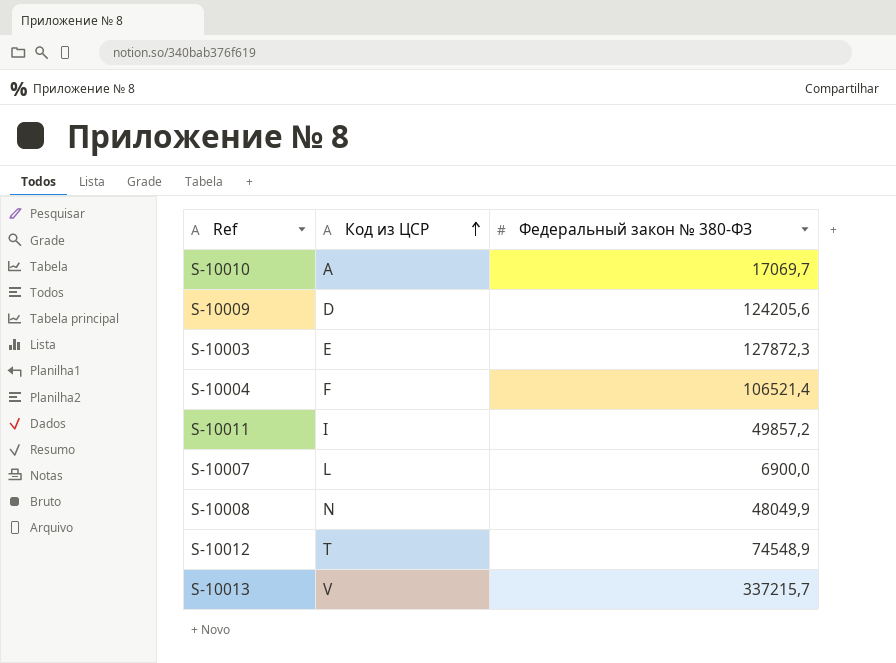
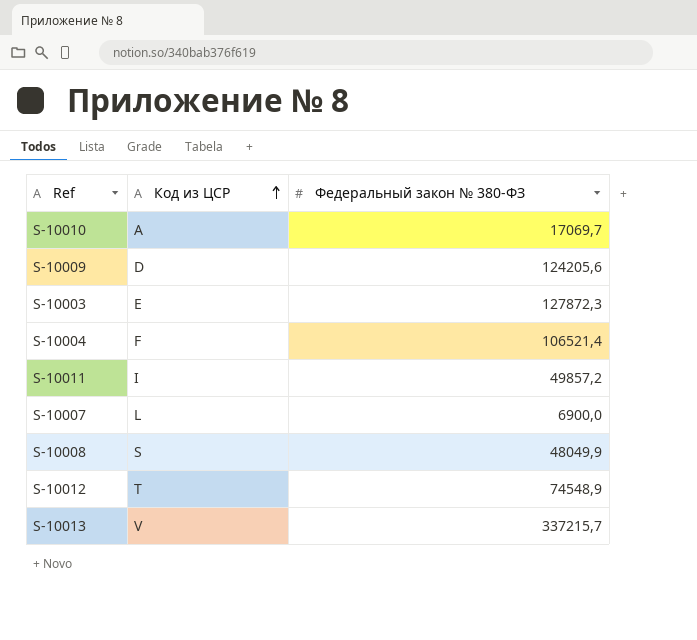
S-10008 | Код из ЦСР: N -> S

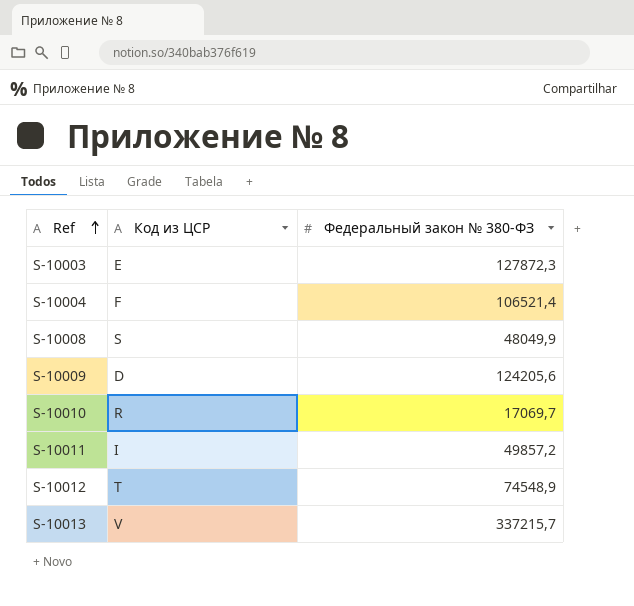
row order: Код из ЦСР ascending -> Ref ascending
row S-10007: L | 6900,0 -> none
S-10010 | Код из ЦСР: A -> R

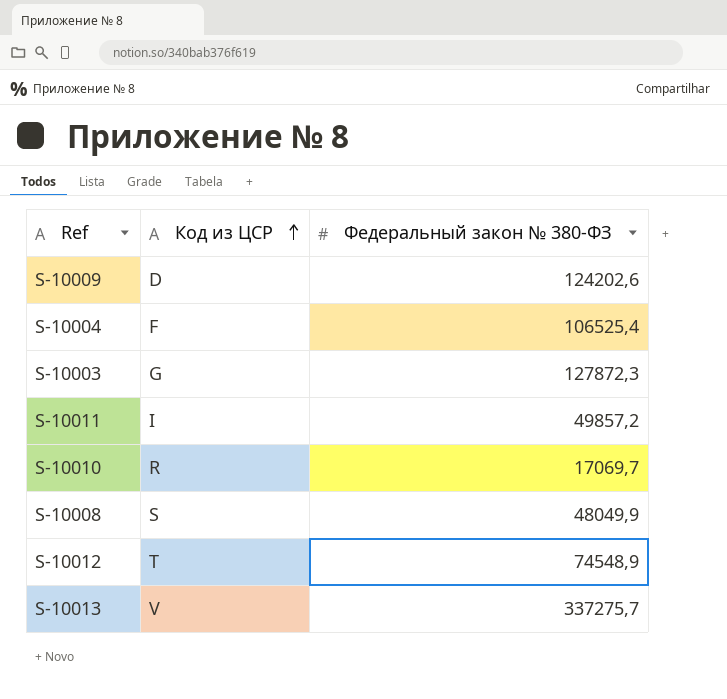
row order: Ref ascending -> Код из ЦСР ascending
S-10009 | Федеральный закон № 380-ФЗ: 124205,6 -> 124202,6
S-10004 | Федеральный закон № 380-ФЗ: 106521,4 -> 106525,4
S-10003 | Код из ЦСР: E -> G
S-10013 | Федеральный закон № 380-ФЗ: 337215,7 -> 337275,7

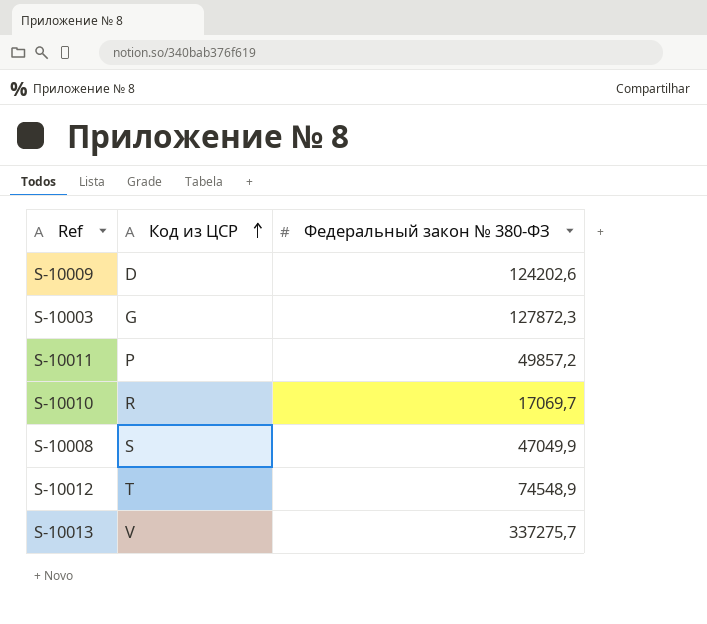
row S-10004: F | 106525,4 -> none
S-10011 | Код из ЦСР: I -> P
S-10008 | Федеральный закон № 380-ФЗ: 48049,9 -> 47049,9

